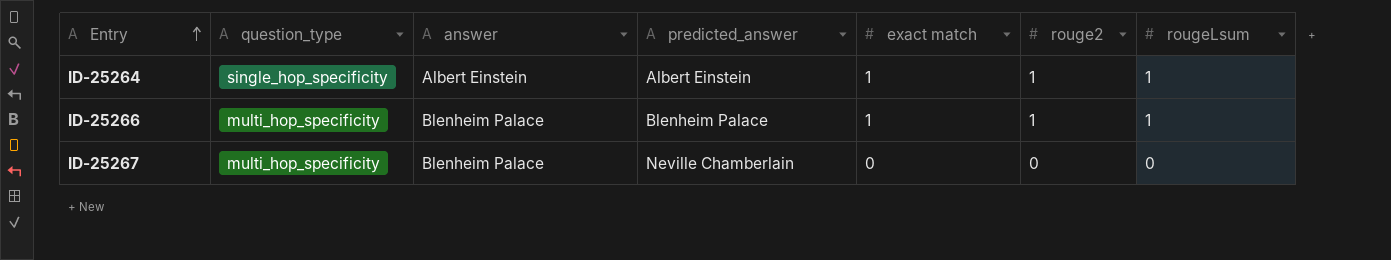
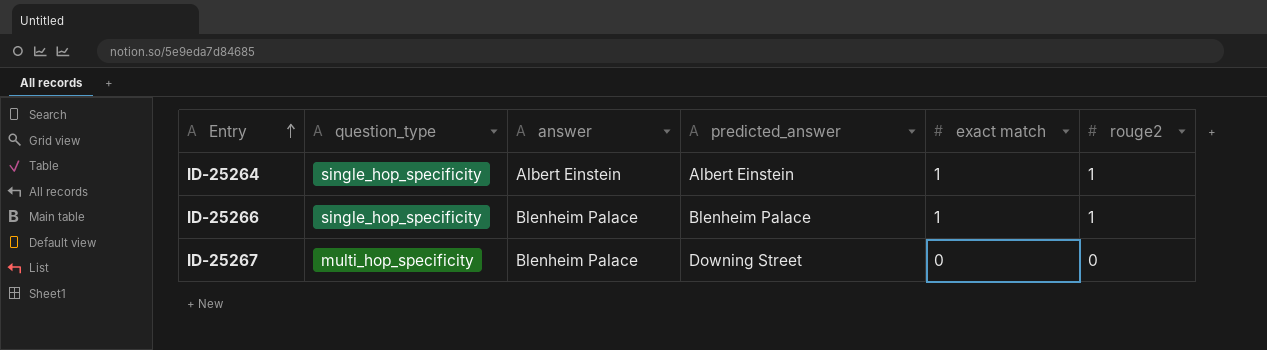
column rougeLsum | position: 7 -> none
ID-25266 | question_type: multi_hop_specificity -> single_hop_specificity
ID-25267 | predicted_answer: Neville Chamberlain -> Downing Street

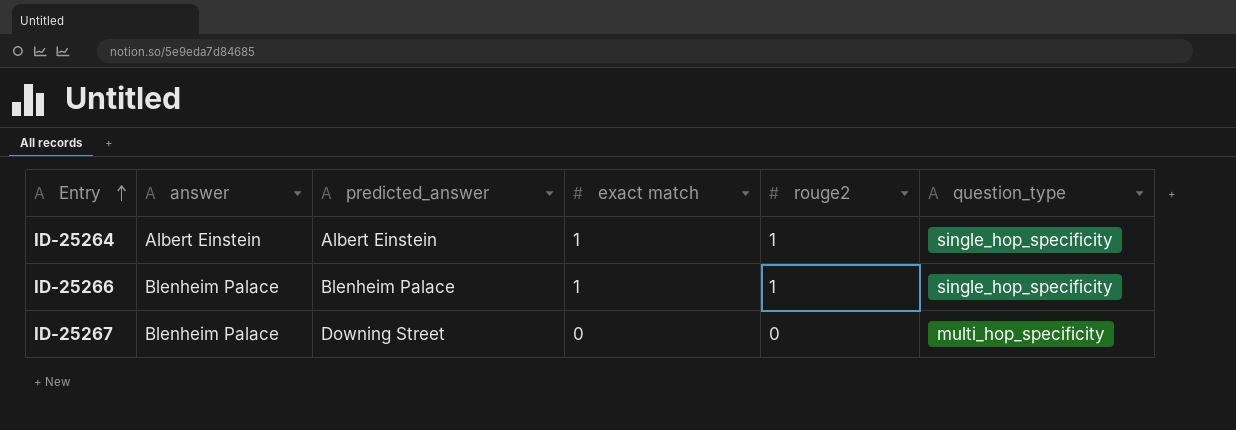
column question_type | position: 2 -> 6

